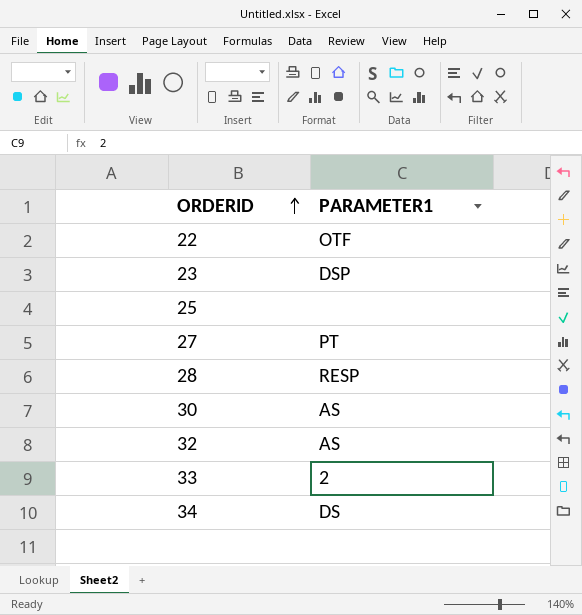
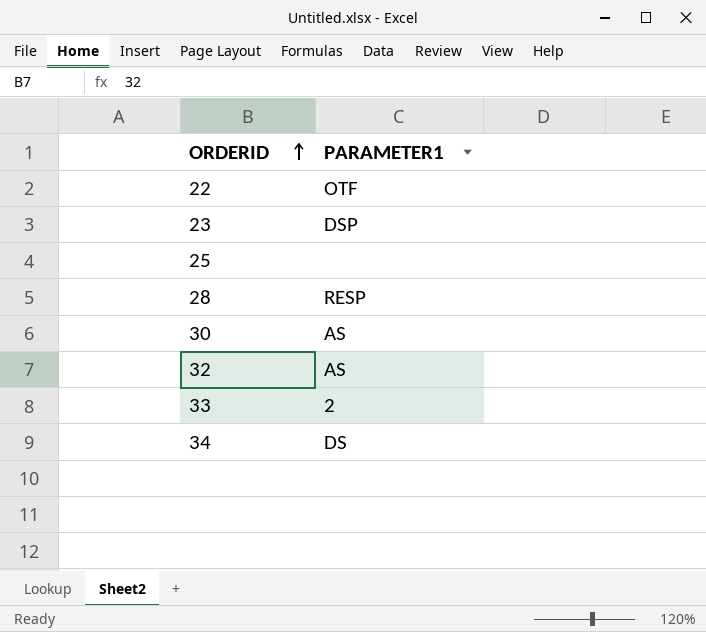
row 27: PT -> none

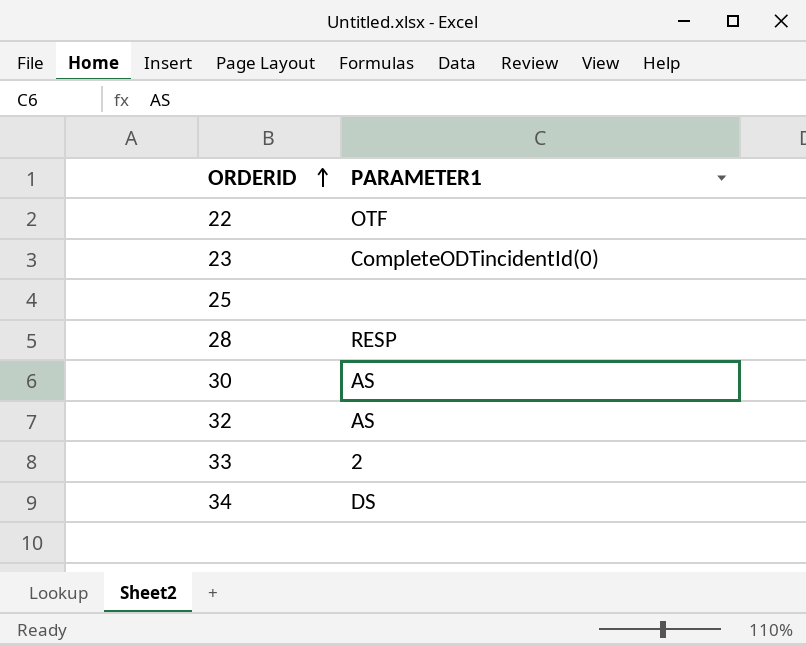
23 | PARAMETER1: DSP -> CompleteODTincidentId(0)

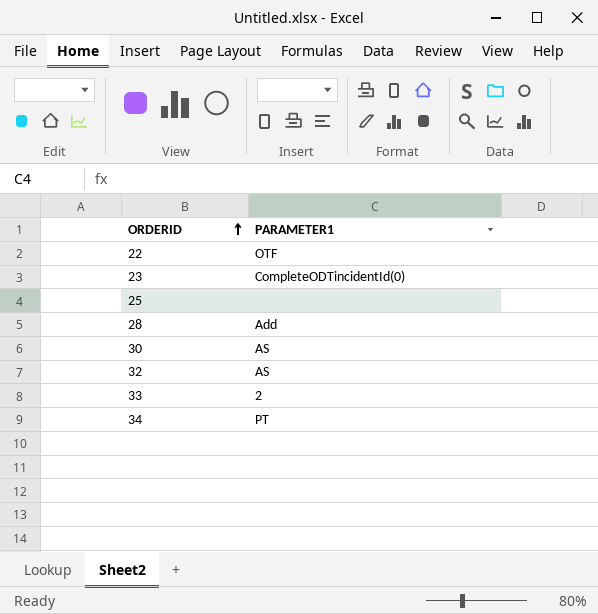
28 | PARAMETER1: RESP -> Add
34 | PARAMETER1: DS -> PT

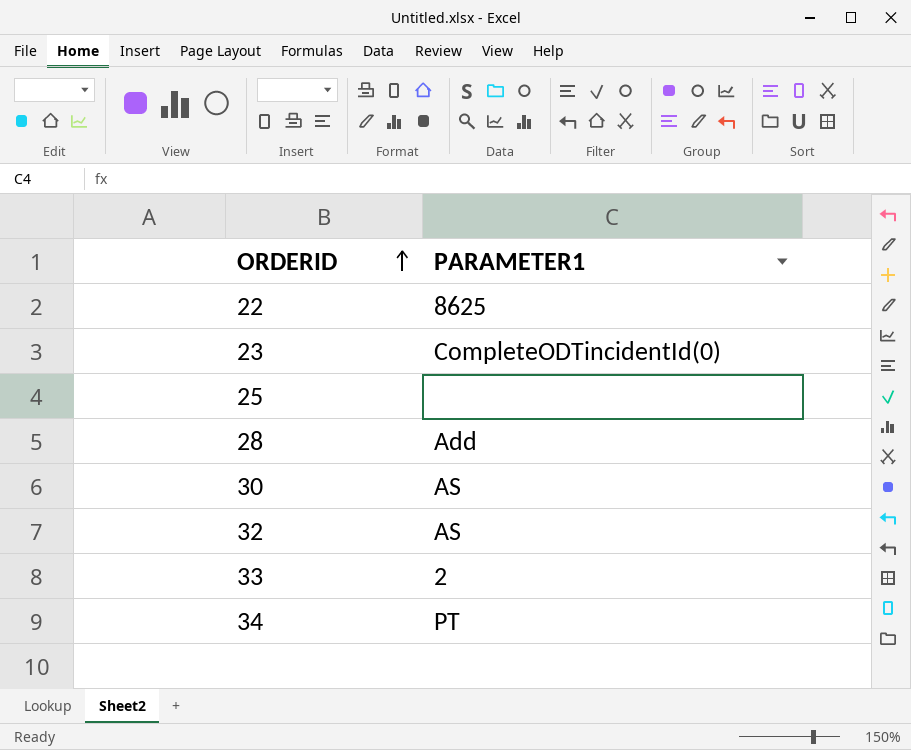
22 | PARAMETER1: OTF -> 8625

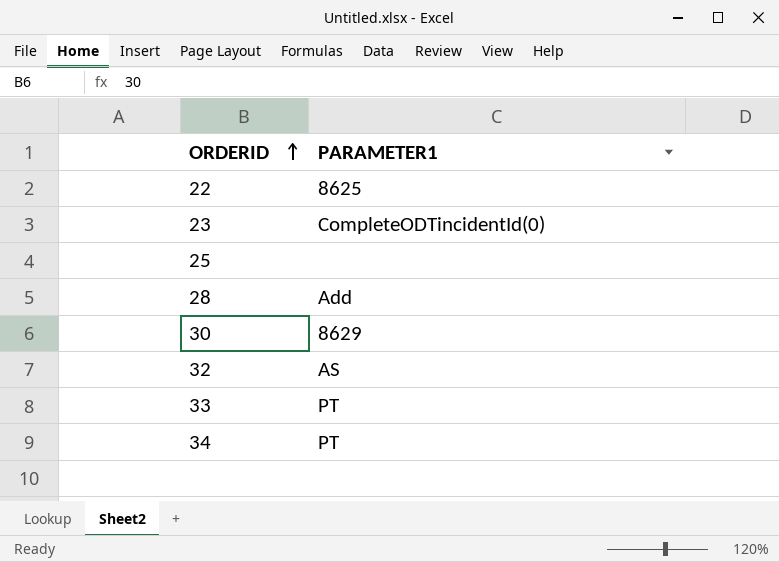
30 | PARAMETER1: AS -> 8629
33 | PARAMETER1: 2 -> PT

